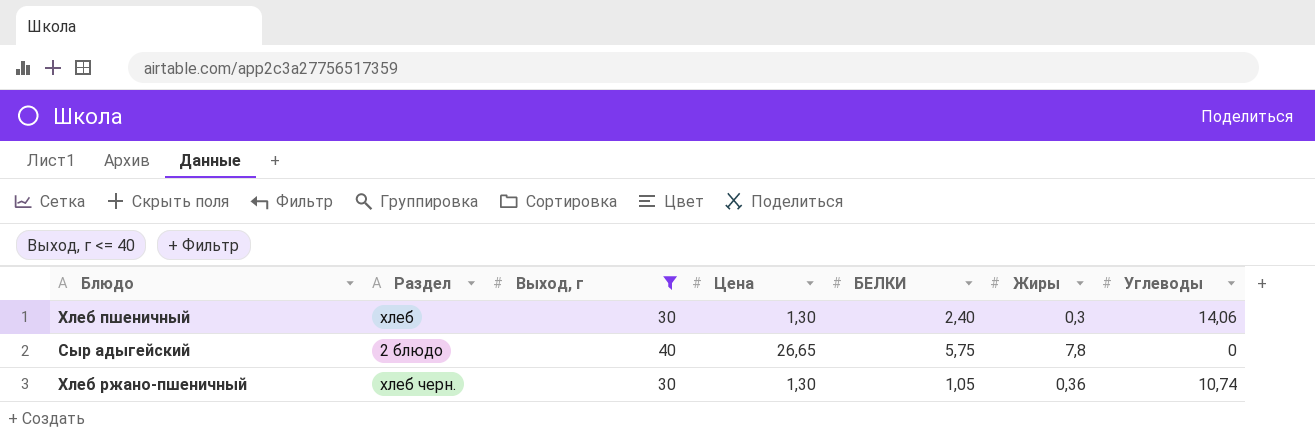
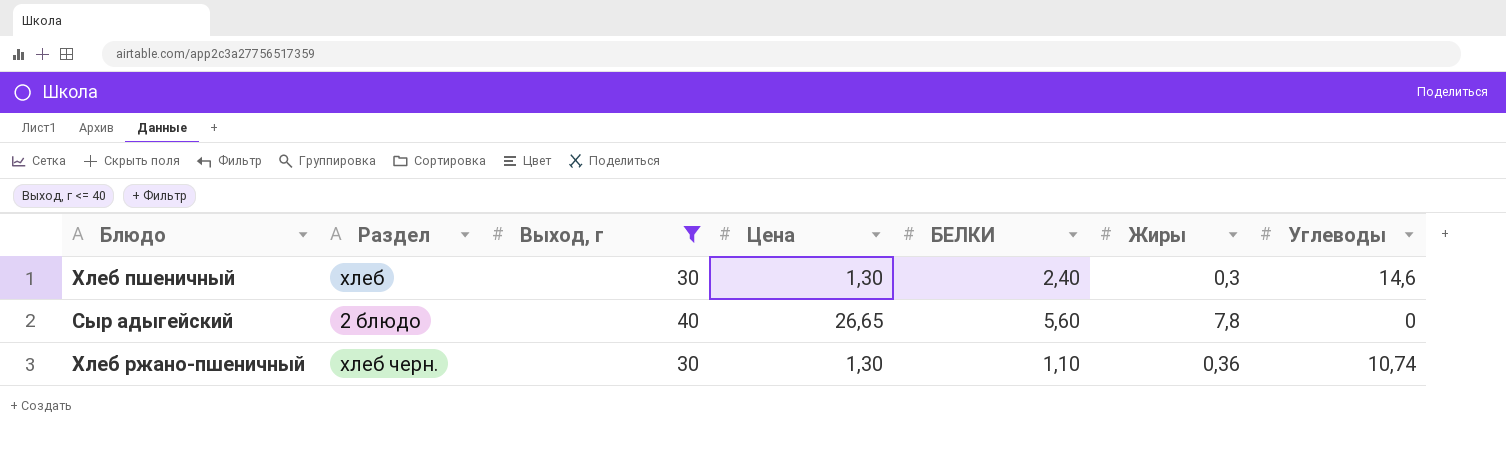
Хлеб пшеничный | Углеводы: 14,06 -> 14,6
Сыр адыгейский | БЕЛКИ: 5,75 -> 5,60
Хлеб ржано-пшеничный | БЕЛКИ: 1,05 -> 1,10

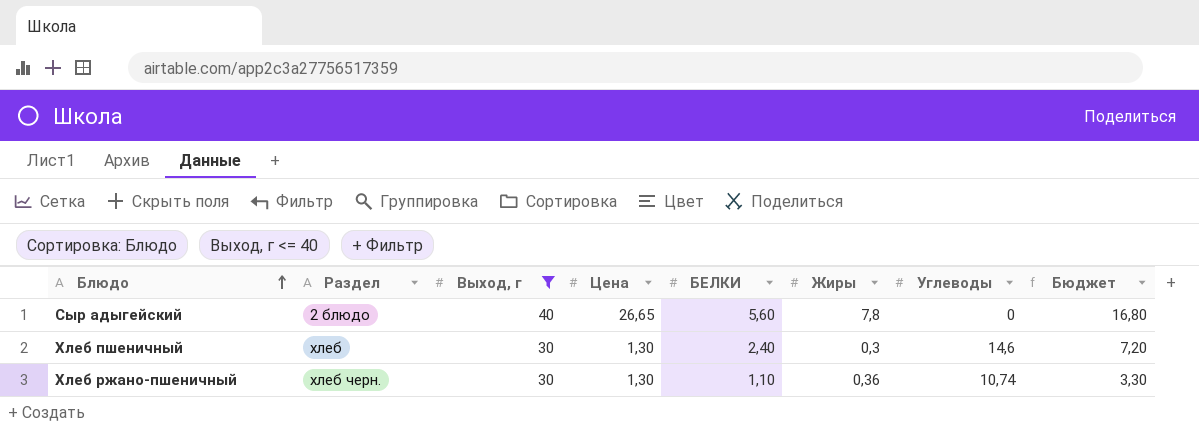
row order: none -> Блюдо ascending
column Бюджет | formula: none -> [БЕЛКИ] * 3

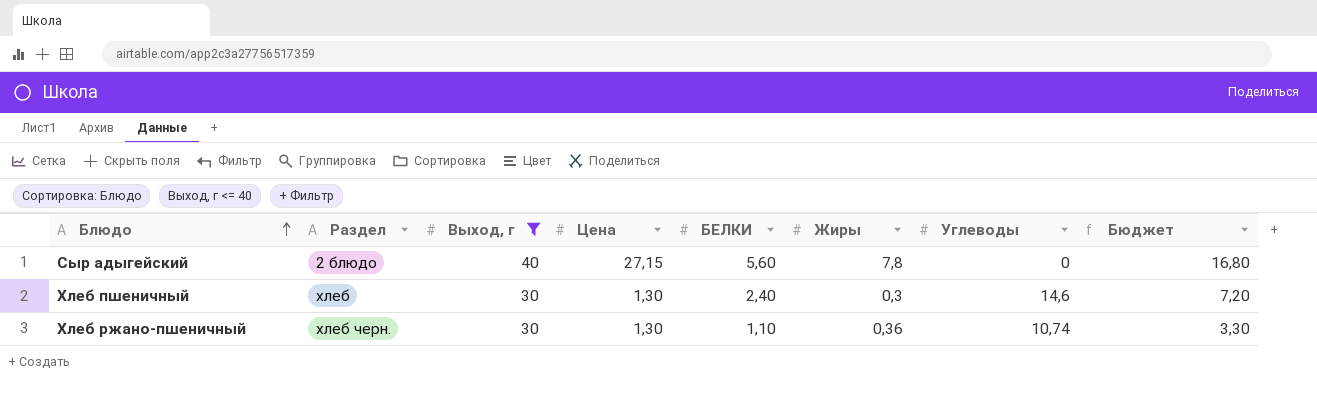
Сыр адыгейский | Цена: 26,65 -> 27,15

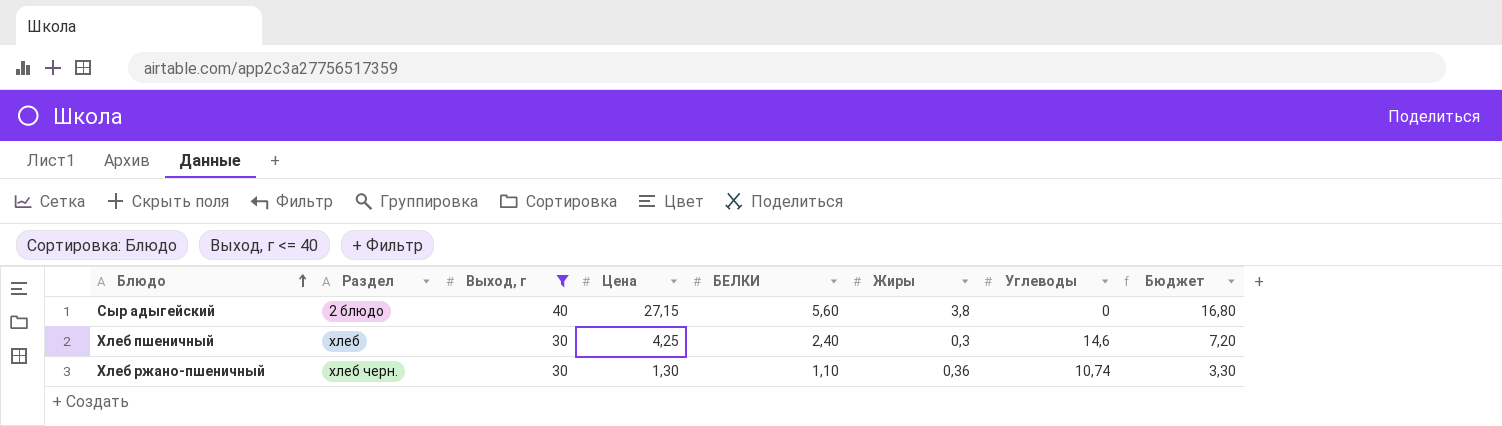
Сыр адыгейский | Жиры: 7,8 -> 3,8
Хлеб пшеничный | Цена: 1,30 -> 4,25

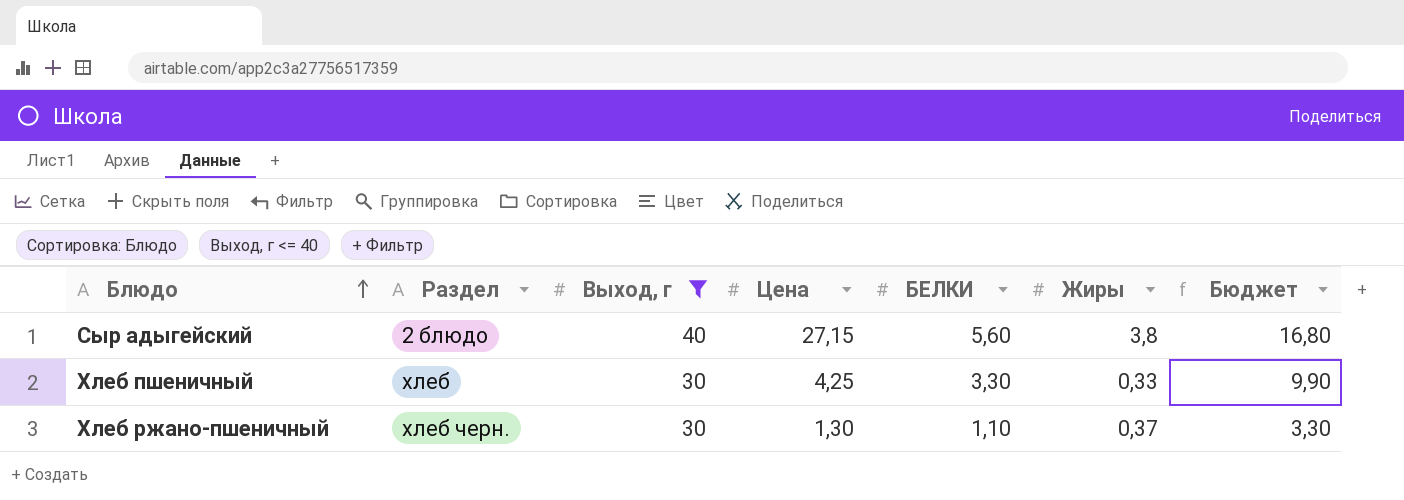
column Углеводы | position: 7 -> none
Хлеб пшеничный | БЕЛКИ: 2,40 -> 3,30
Хлеб пшеничный | Жиры: 0,3 -> 0,33
Хлеб пшеничный | Бюджет: 7,20 -> 9,90
Хлеб ржано-пшеничный | Жиры: 0,36 -> 0,37

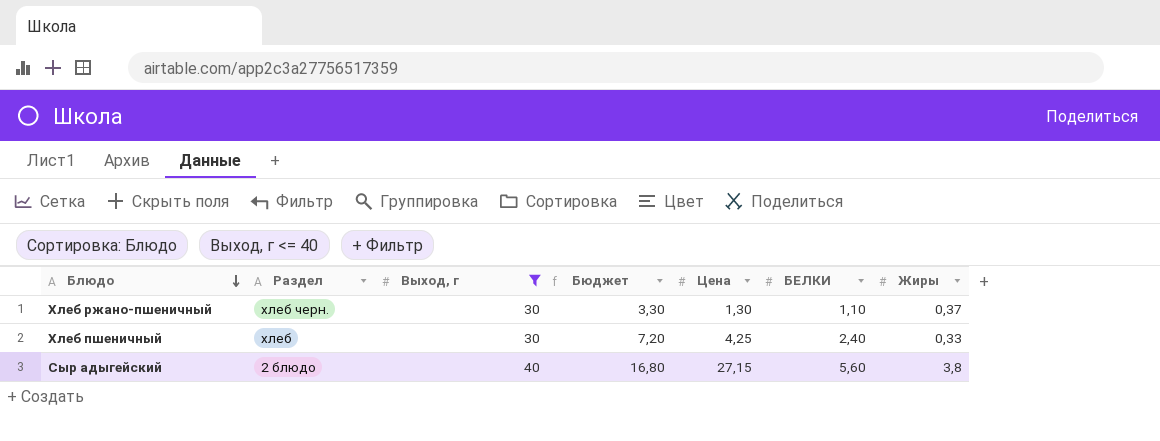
row order: Блюдо ascending -> Блюдо descending
column Бюджет | position: 7 -> 4
Хлеб пшеничный | Бюджет: 9,90 -> 7,20
Хлеб пшеничный | БЕЛКИ: 3,30 -> 2,40

